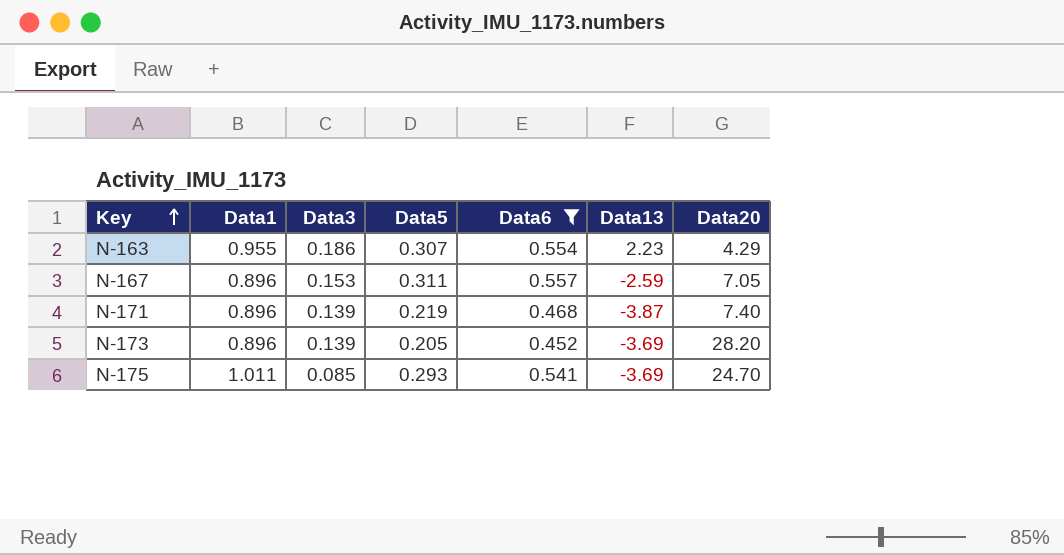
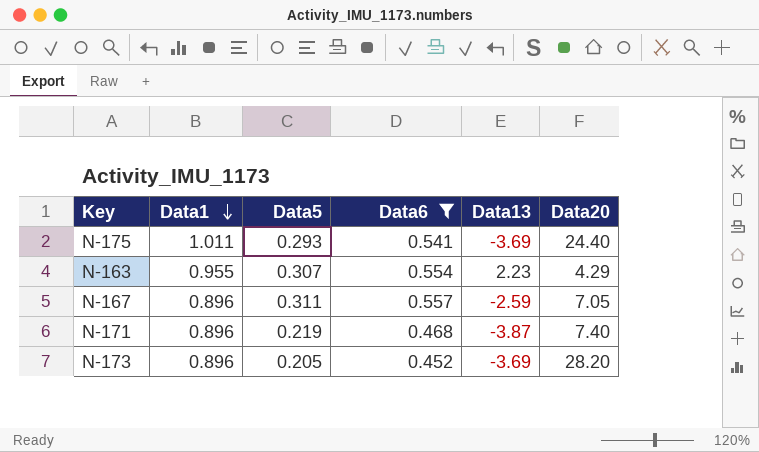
row order: Key ascending -> Data1 descending
column Data3 | position: 3 -> none
N-175 | Data20: 24.70 -> 24.40

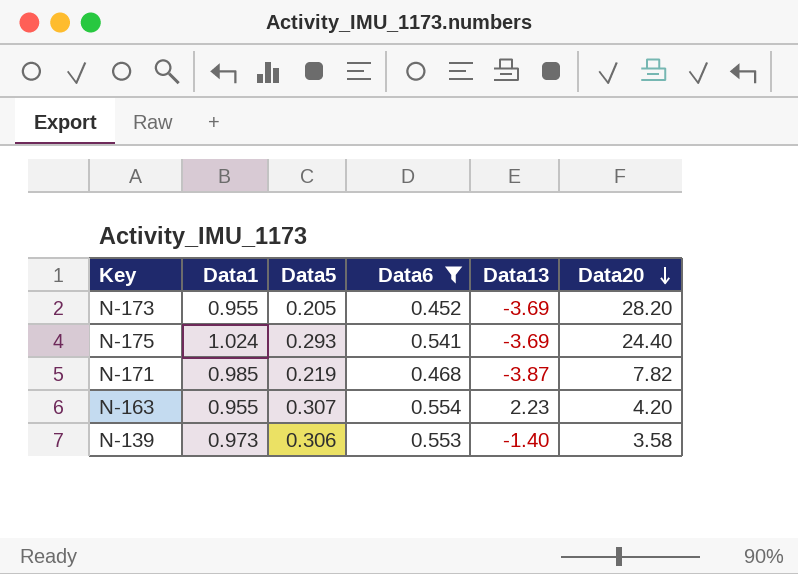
row order: Data1 descending -> Data20 descending
row N-167: 0.896 | 0.311 | 0.557 | -2.59 | 7.05 -> none
N-173 | Data1: 0.896 -> 0.955
N-175 | Data1: 1.011 -> 1.024
N-171 | Data1: 0.896 -> 0.985
N-171 | Data20: 7.40 -> 7.82
N-163 | Data20: 4.29 -> 4.20
row N-139: none -> 0.973 | 0.306 | 0.553 | -1.40 | 3.58

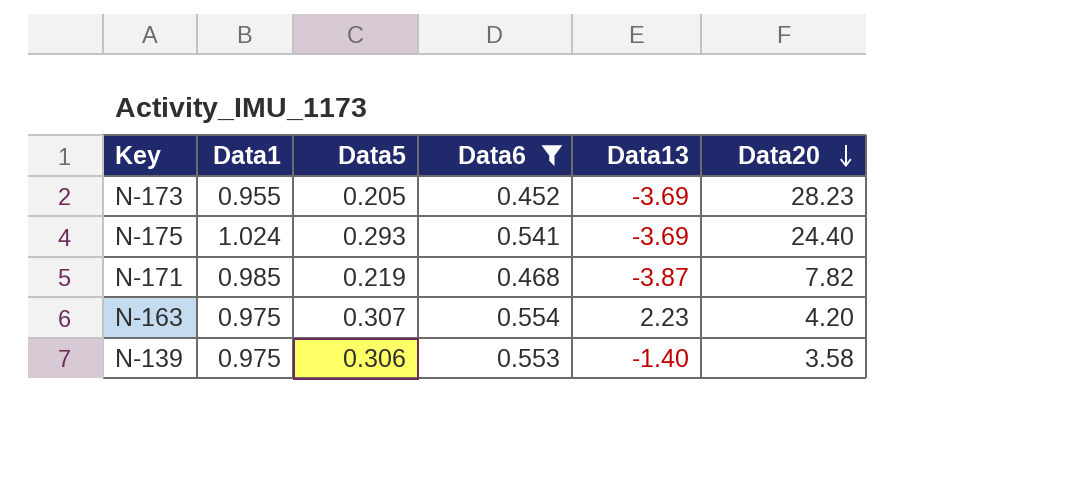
N-173 | Data20: 28.20 -> 28.23
N-163 | Data1: 0.955 -> 0.975
N-139 | Data1: 0.973 -> 0.975

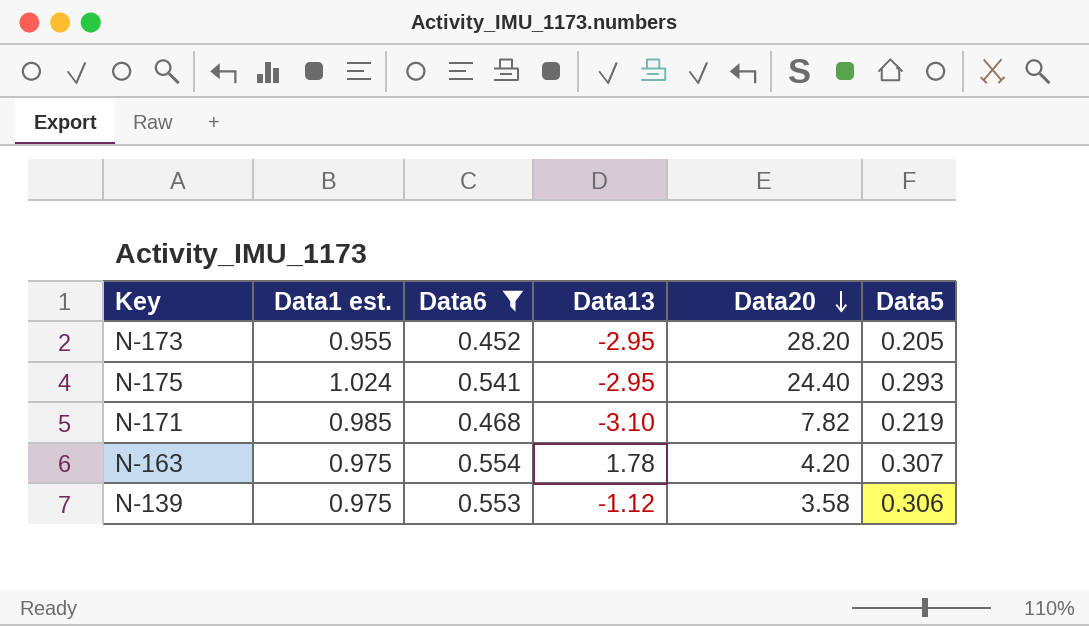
column name: Data1 -> Data1 est.
column Data5 | position: 3 -> 6
N-173 | Data13: -3.69 -> -2.95
N-173 | Data20: 28.23 -> 28.20
N-175 | Data13: -3.69 -> -2.95
N-171 | Data13: -3.87 -> -3.10
N-163 | Data13: 2.23 -> 1.78
N-139 | Data13: -1.40 -> -1.12

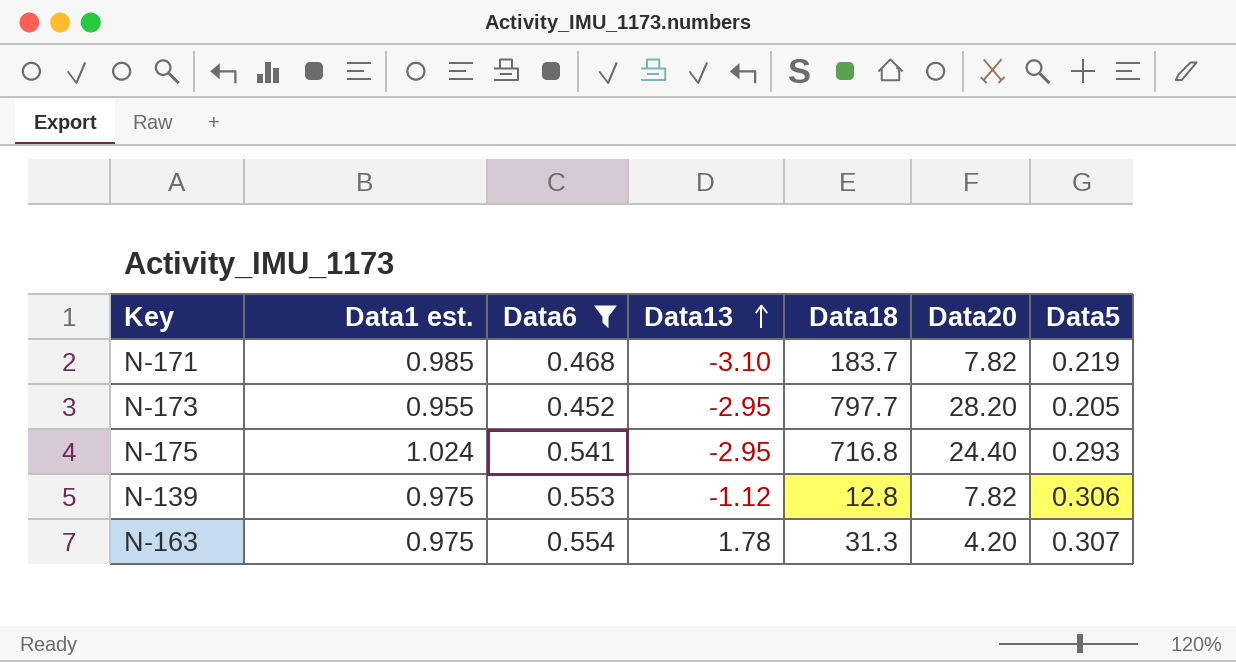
row order: Data20 descending -> Data13 ascending
column Data18 | position: none -> 5
N-139 | Data20: 3.58 -> 7.82

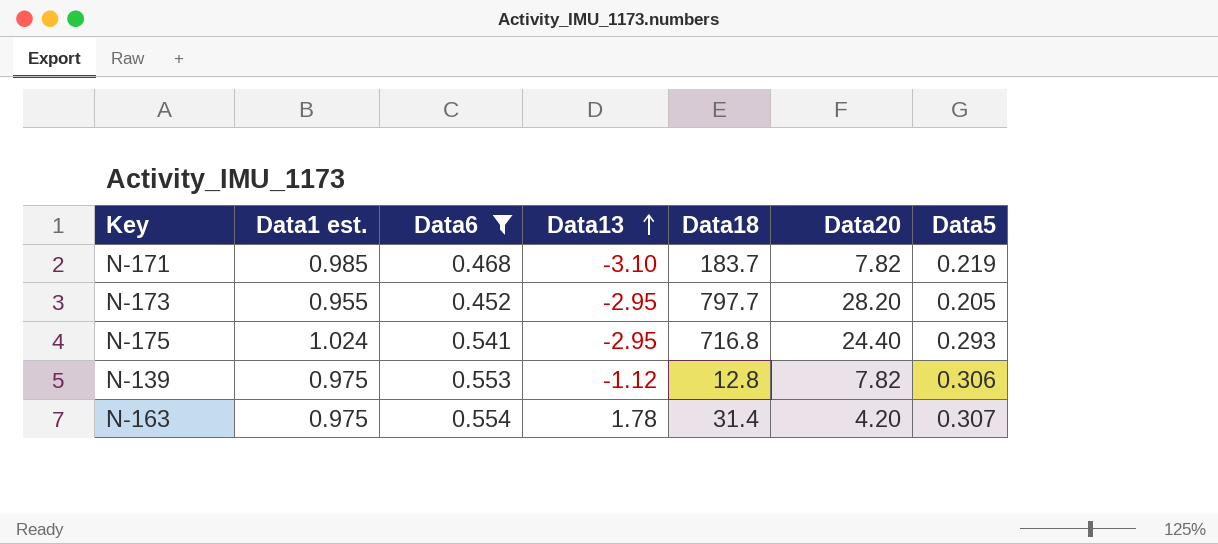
N-163 | Data18: 31.3 -> 31.4

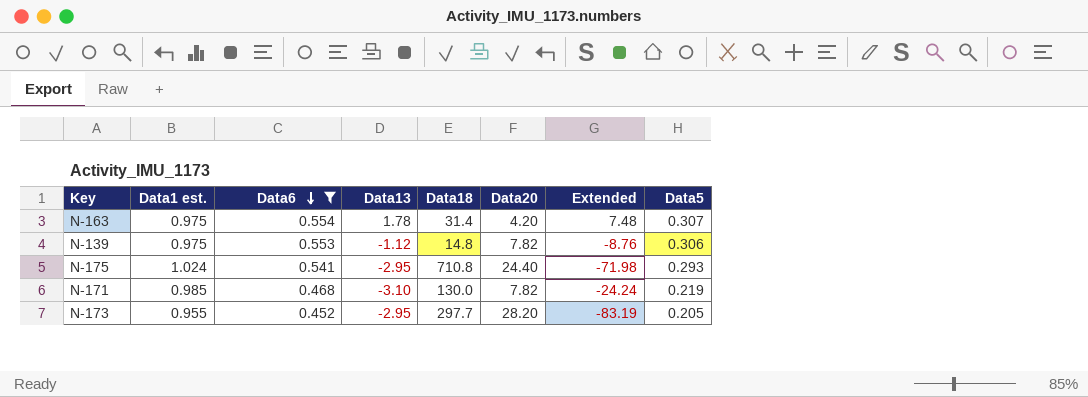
row order: Data13 ascending -> Data6 descending
column Extended | formula: none -> [Data13] * [Data20]
N-139 | Data18: 12.8 -> 14.8
N-175 | Data18: 716.8 -> 710.8
N-171 | Data18: 183.7 -> 130.0
N-173 | Data18: 797.7 -> 297.7

